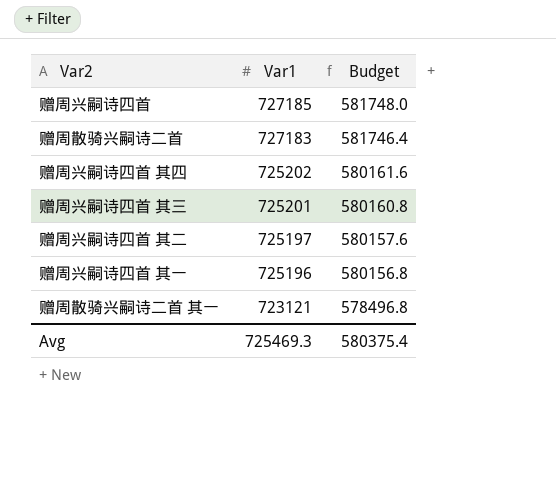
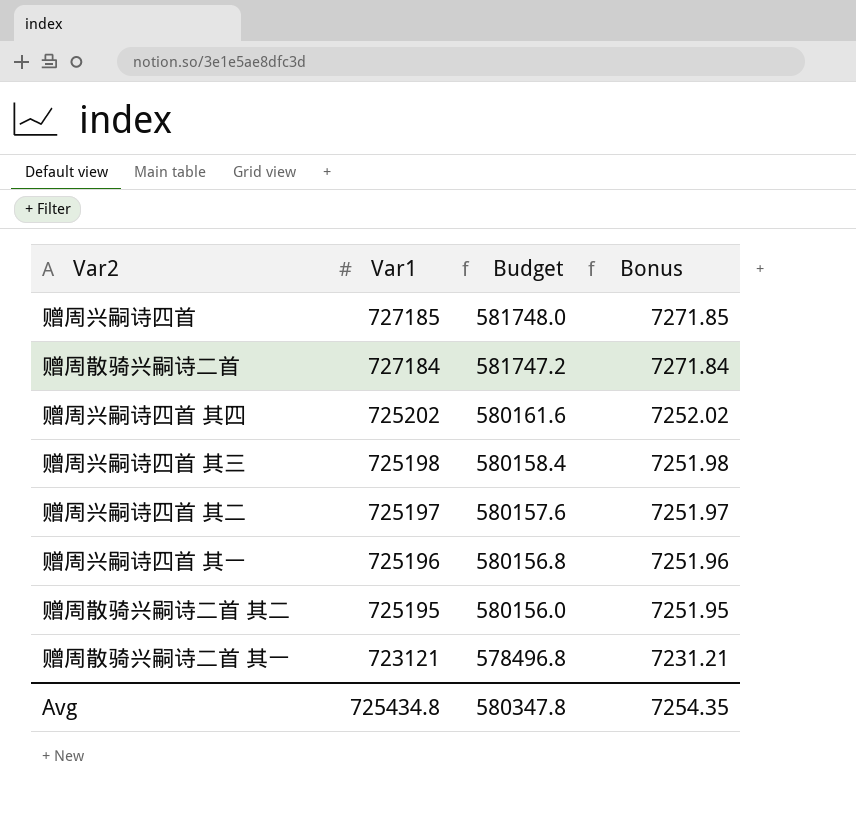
column Bonus | formula: none -> [Var1] * 0.01
赠周散骑兴嗣诗二首 | Var1: 727183 -> 727184
赠周散骑兴嗣诗二首 | Budget: 581746.4 -> 581747.2
赠周兴嗣诗四首 其三 | Var1: 725201 -> 725198
赠周兴嗣诗四首 其三 | Budget: 580160.8 -> 580158.4
row 赠周散骑兴嗣诗二首 其二: none -> 725195 | 580156.0 | 7251.95
Avg | Var1: 725469.3 -> 725434.8
Avg | Budget: 580375.4 -> 580347.8

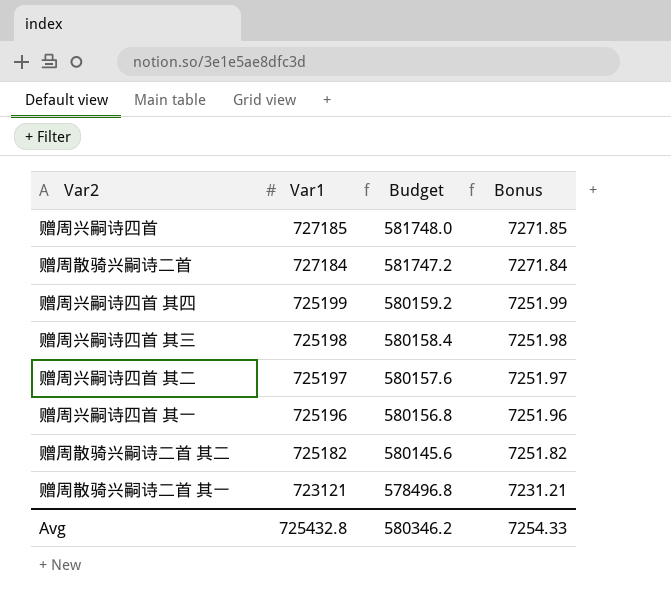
赠周兴嗣诗四首 其四 | Var1: 725202 -> 725199
赠周兴嗣诗四首 其四 | Budget: 580161.6 -> 580159.2
赠周兴嗣诗四首 其四 | Bonus: 7252.02 -> 7251.99
赠周散骑兴嗣诗二首 其二 | Var1: 725195 -> 725182
赠周散骑兴嗣诗二首 其二 | Budget: 580156.0 -> 580145.6
赠周散骑兴嗣诗二首 其二 | Bonus: 7251.95 -> 7251.82
Avg | Var1: 725434.8 -> 725432.8
Avg | Budget: 580347.8 -> 580346.2
Avg | Bonus: 7254.35 -> 7254.33

